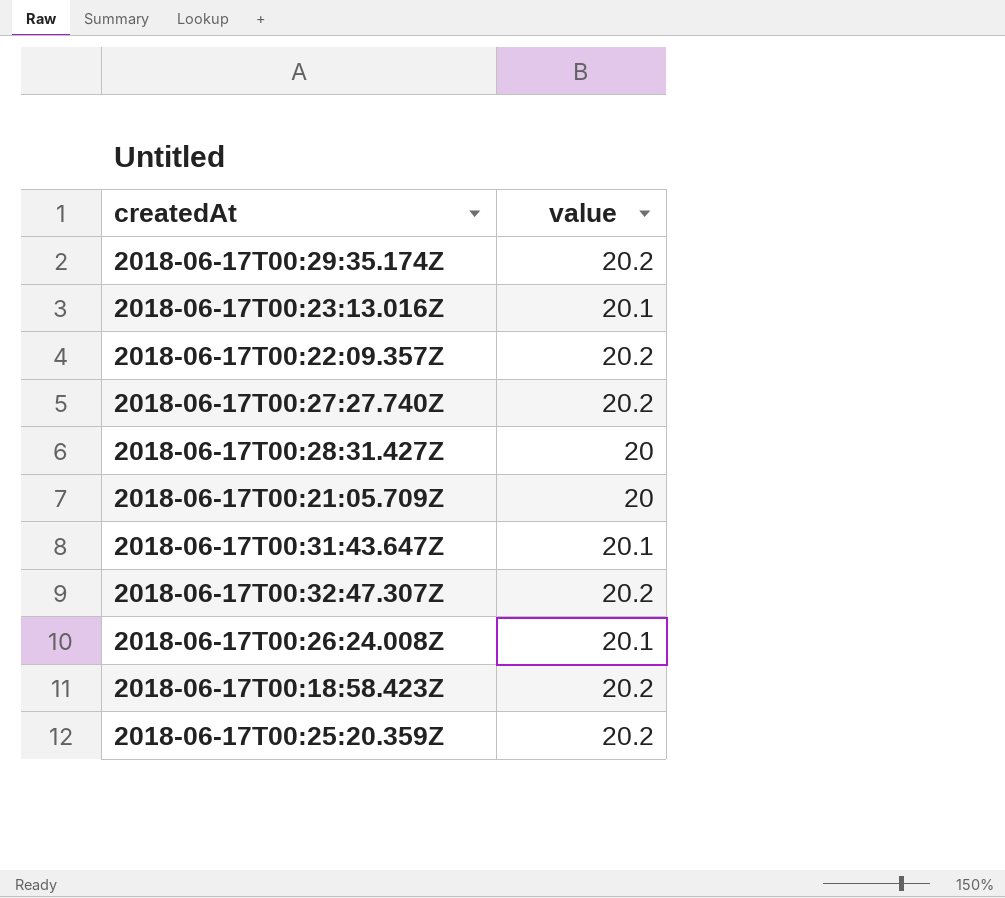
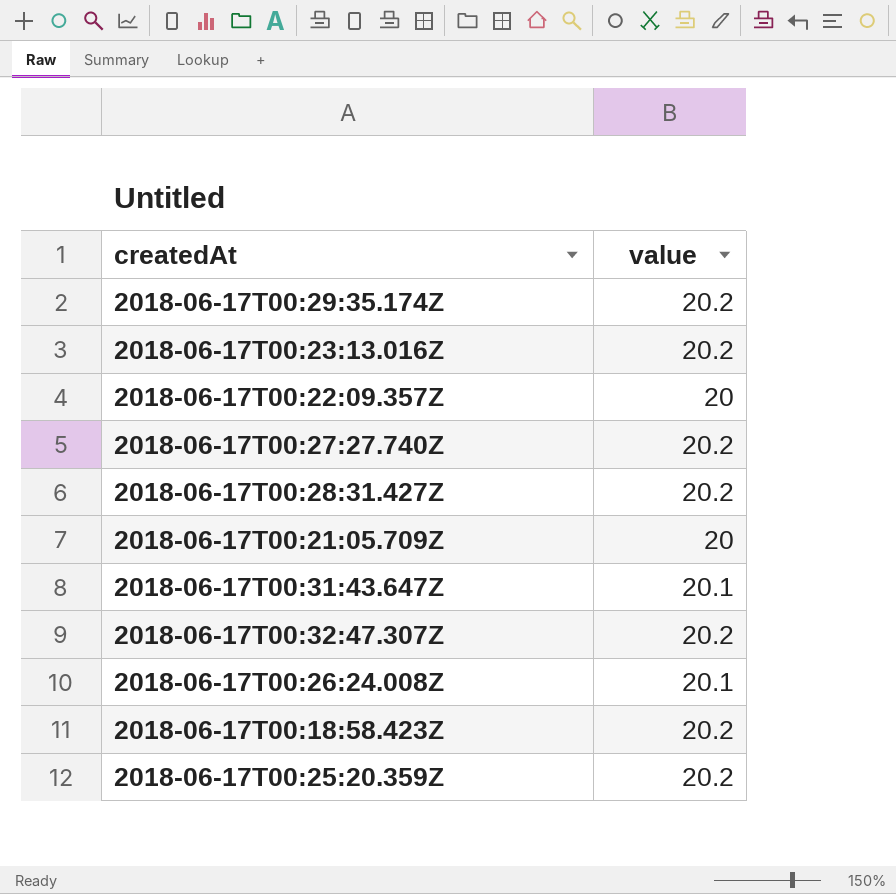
2018-06-17T00:23:13.016Z | value: 20.1 -> 20.2
2018-06-17T00:22:09.357Z | value: 20.2 -> 20
2018-06-17T00:28:31.427Z | value: 20 -> 20.2

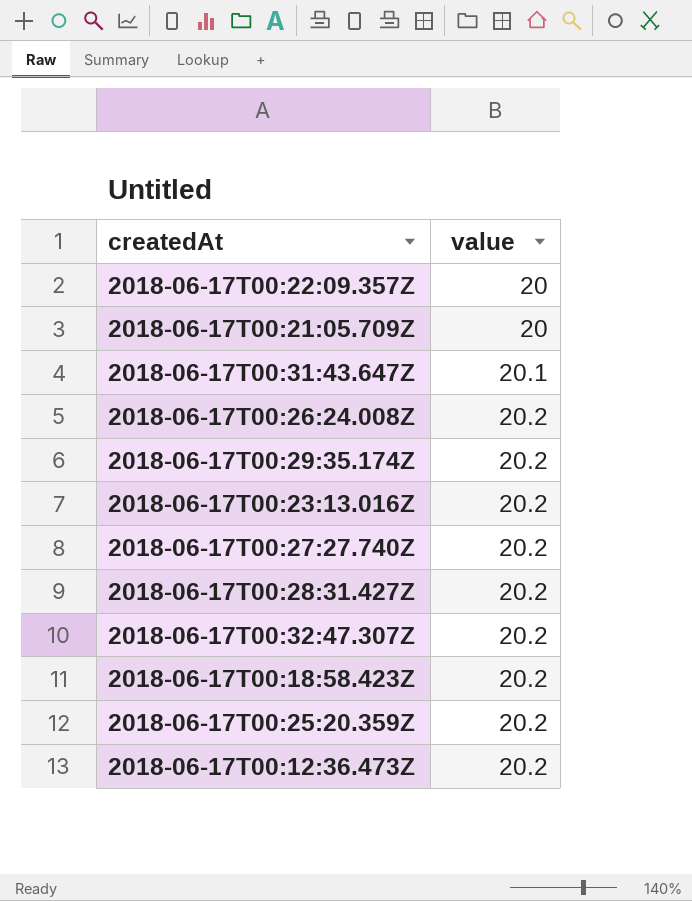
row order: none -> value ascending
2018-06-17T00:26:24.008Z | value: 20.1 -> 20.2
row 2018-06-17T00:12:36.473Z: none -> 20.2

